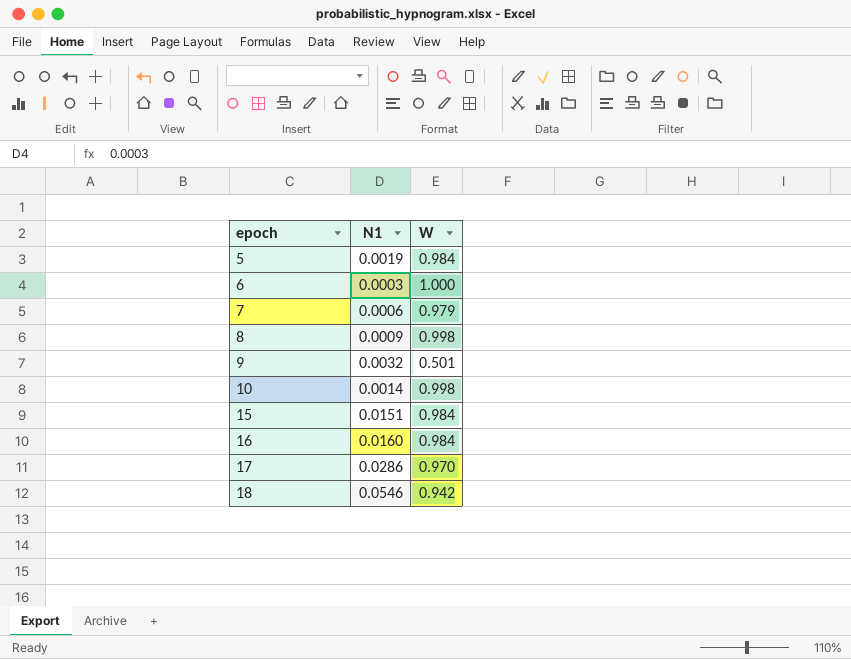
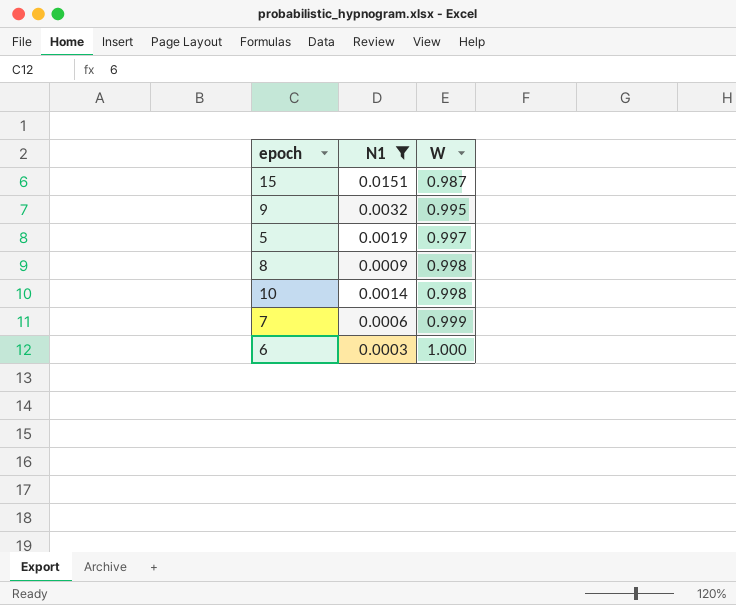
filter: none -> N1 <= 0.0151
row order: epoch ascending -> W ascending
15 | W: 0.984 -> 0.987
9 | W: 0.501 -> 0.995
5 | W: 0.984 -> 0.997
7 | W: 0.979 -> 0.999

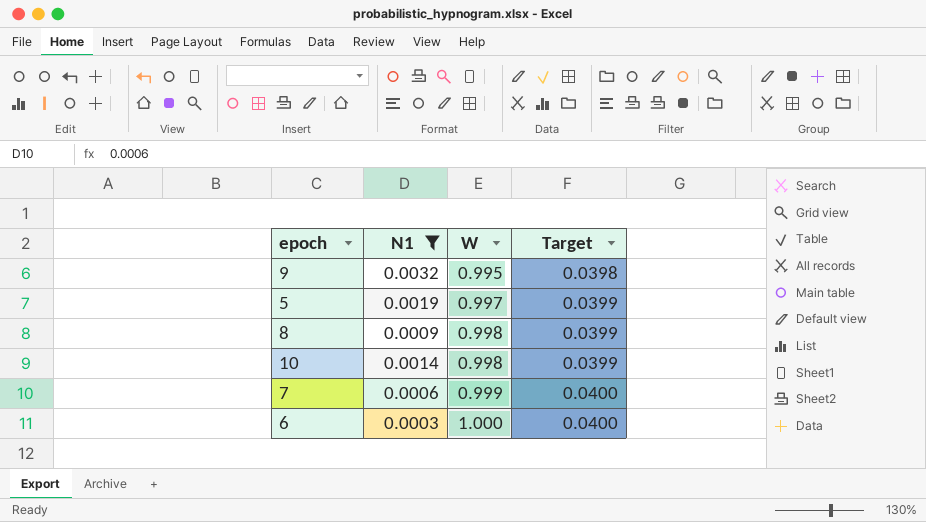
column Target | formula: none -> [W] * 0.04
row 15: 0.0151 | 0.987 -> none

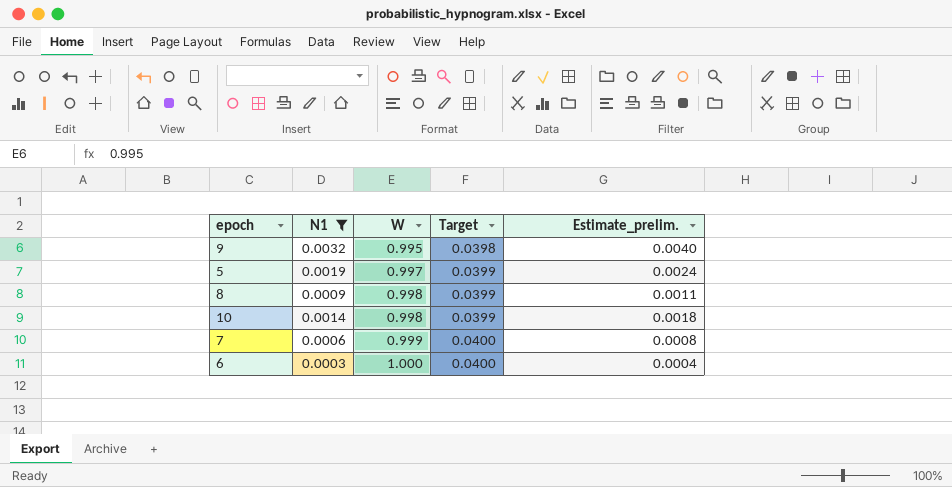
column Estimate_prelim. | formula: none -> [N1] * 1.25

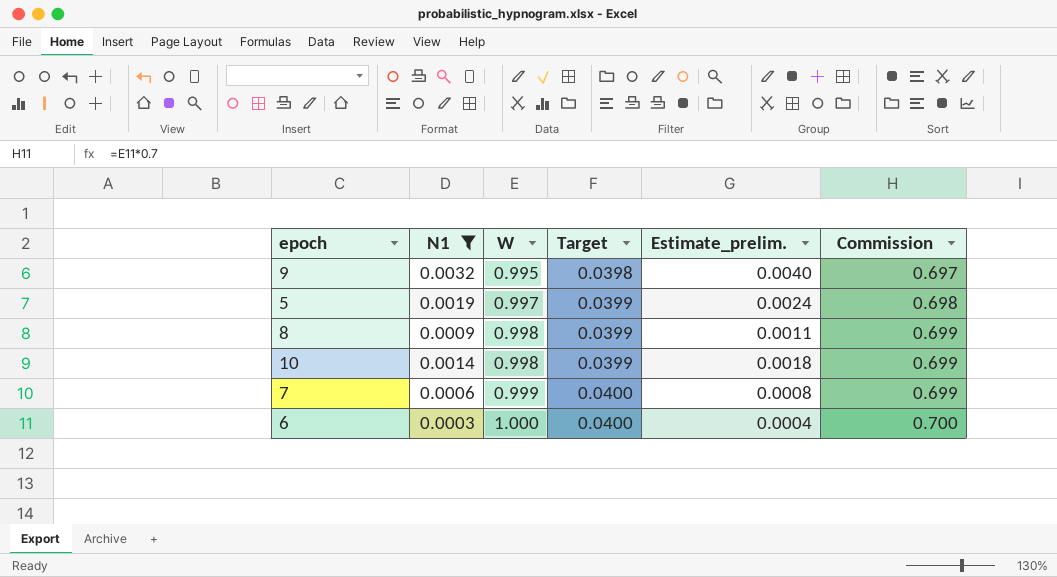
column Commission | formula: none -> [W] * 0.7

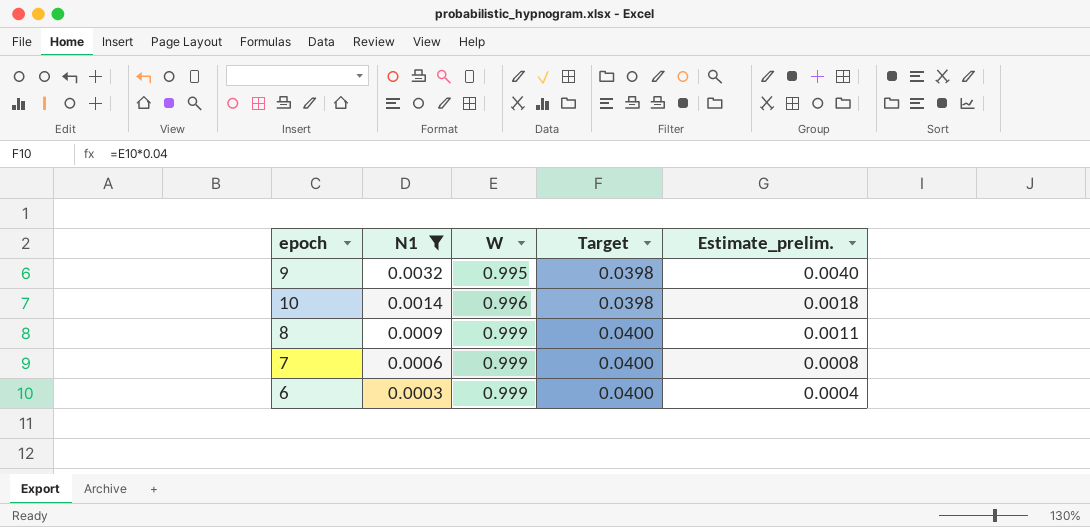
row order: W ascending -> N1 descending
column Commission | formula: [W] * 0.7 -> none
row 5: 0.0019 | 0.997 | 0.0399 | 0.0024 | 0.698 -> none
10 | W: 0.998 -> 0.996
10 | Target: 0.0399 -> 0.0398
8 | W: 0.998 -> 0.999
8 | Target: 0.0399 -> 0.0400
6 | W: 1.000 -> 0.999

